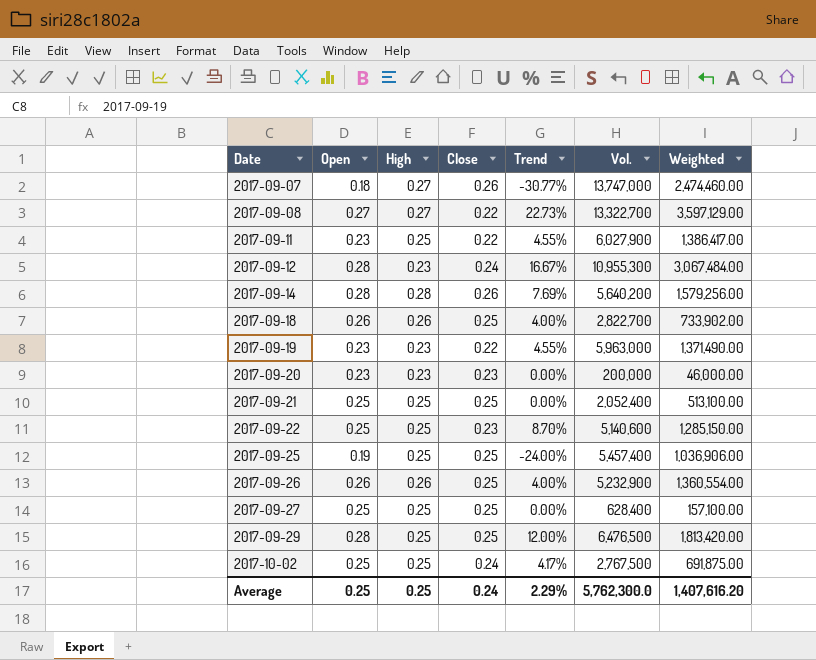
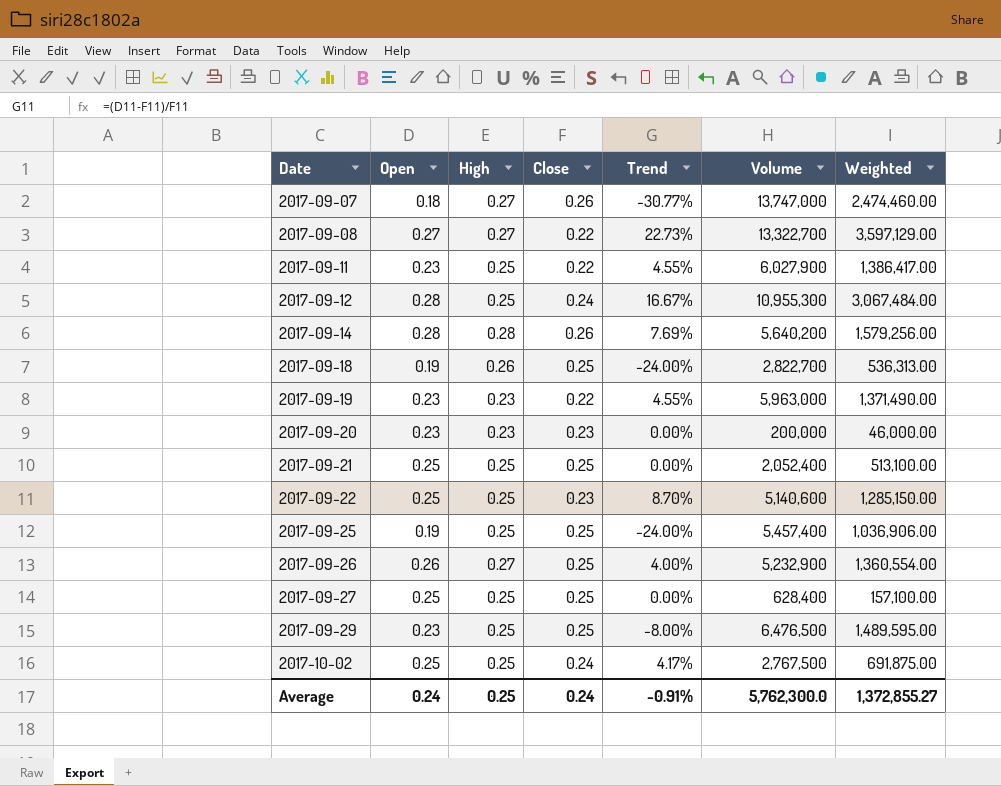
column name: Vol. -> Volume
2017-09-12 | High: 0.23 -> 0.25
2017-09-18 | Open: 0.26 -> 0.19
2017-09-18 | Trend: 4.00% -> -24.00%
2017-09-18 | Weighted: 733,902.00 -> 536,313.00
2017-09-26 | High: 0.26 -> 0.27
2017-09-29 | Open: 0.28 -> 0.23
2017-09-29 | Trend: 12.00% -> -8.00%
2017-09-29 | Weighted: 1,813,420.00 -> 1,489,595.00
Average | Open: 0.25 -> 0.24
Average | Trend: 2.29% -> -0.91%
Average | Weighted: 1,407,616.20 -> 1,372,855.27

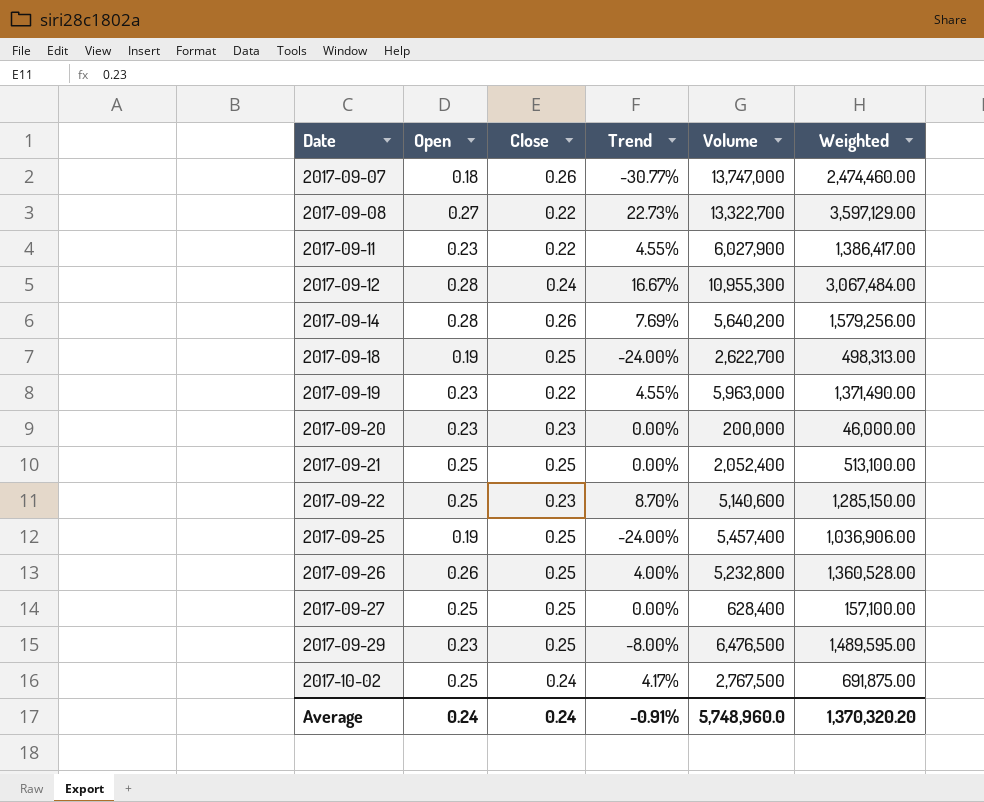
column High | position: 3 -> none
2017-09-18 | Volume: 2,822,700 -> 2,622,700
2017-09-18 | Weighted: 536,313.00 -> 498,313.00
2017-09-26 | Volume: 5,232,900 -> 5,232,800
2017-09-26 | Weighted: 1,360,554.00 -> 1,360,528.00
Average | Volume: 5,762,300.0 -> 5,748,960.0
Average | Weighted: 1,372,855.27 -> 1,370,320.20

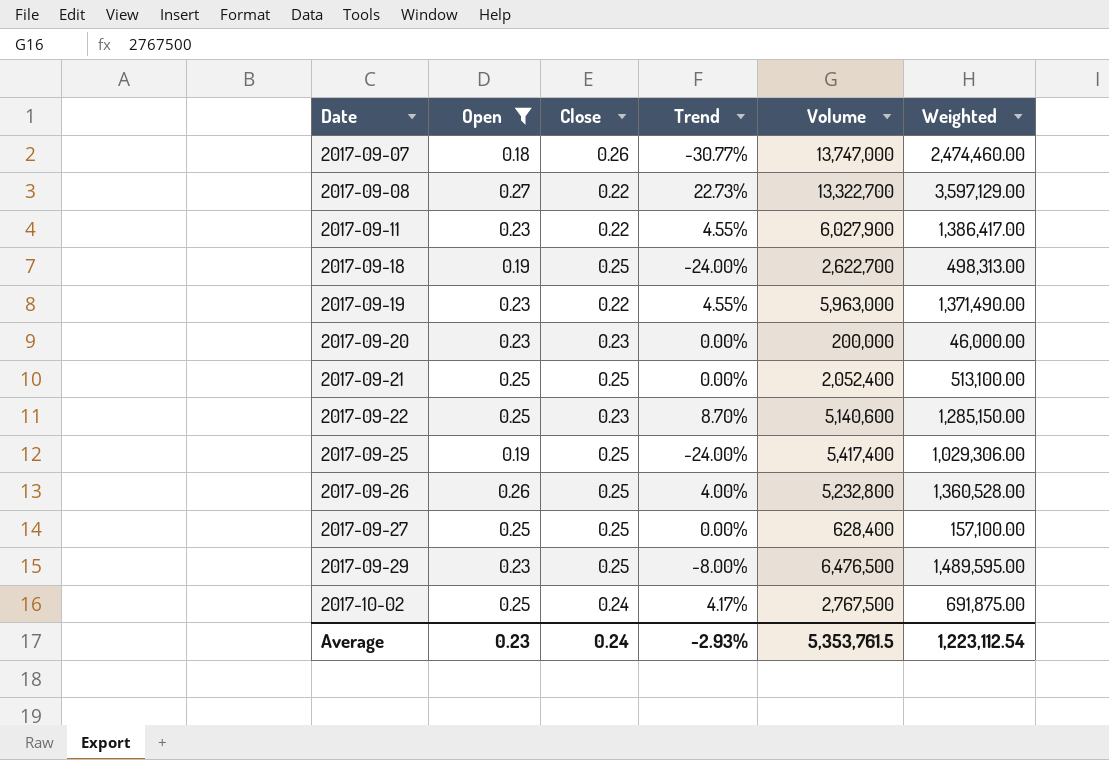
filter: none -> Open != 0.28
2017-09-25 | Volume: 5,457,400 -> 5,417,400
2017-09-25 | Weighted: 1,036,906.00 -> 1,029,306.00
Average | Open: 0.24 -> 0.23
Average | Trend: -0.91% -> -2.93%
Average | Volume: 5,748,960.0 -> 5,353,761.5
Average | Weighted: 1,370,320.20 -> 1,223,112.54

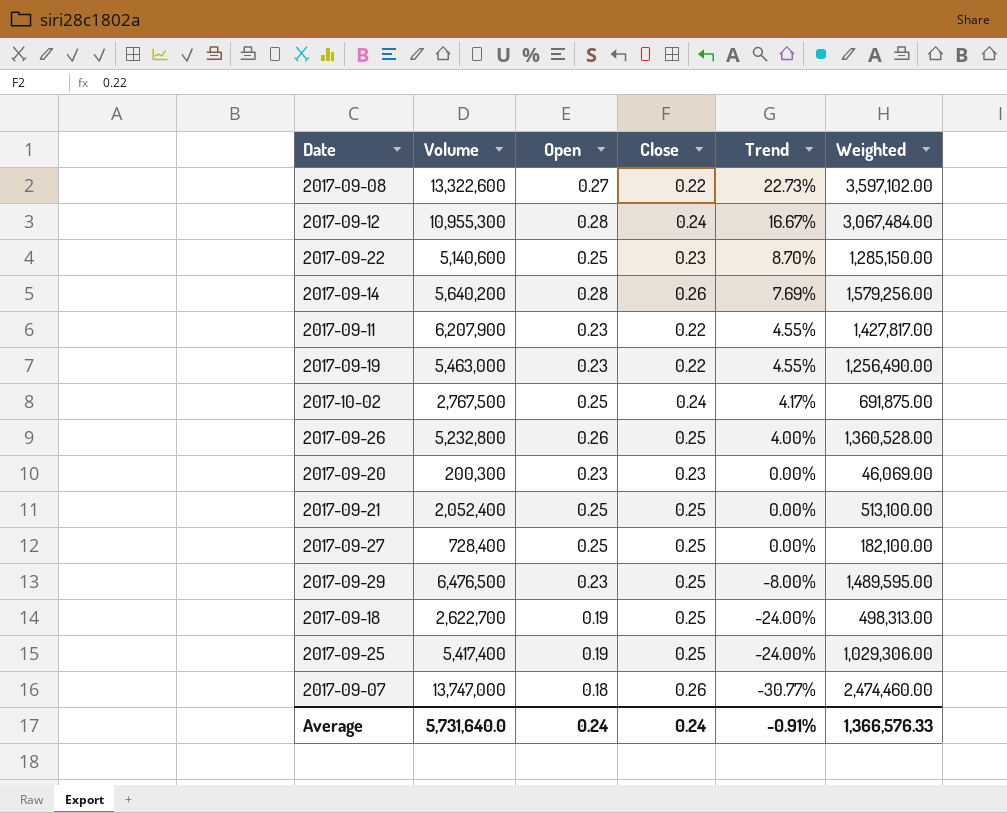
filter: Open != 0.28 -> none
row order: Date ascending -> Trend descending
column Volume | position: 5 -> 2
2017-09-08 | Volume: 13,322,700 -> 13,322,600
2017-09-08 | Weighted: 3,597,129.00 -> 3,597,102.00
2017-09-11 | Volume: 6,027,900 -> 6,207,900
2017-09-11 | Weighted: 1,386,417.00 -> 1,427,817.00
2017-09-19 | Volume: 5,963,000 -> 5,463,000
2017-09-19 | Weighted: 1,371,490.00 -> 1,256,490.00
2017-09-20 | Volume: 200,000 -> 200,300
2017-09-20 | Weighted: 46,000.00 -> 46,069.00
2017-09-27 | Volume: 628,400 -> 728,400
2017-09-27 | Weighted: 157,100.00 -> 182,100.00
Average | Volume: 5,353,761.5 -> 5,731,640.0
Average | Open: 0.23 -> 0.24
Average | Trend: -2.93% -> -0.91%
Average | Weighted: 1,223,112.54 -> 1,366,576.33

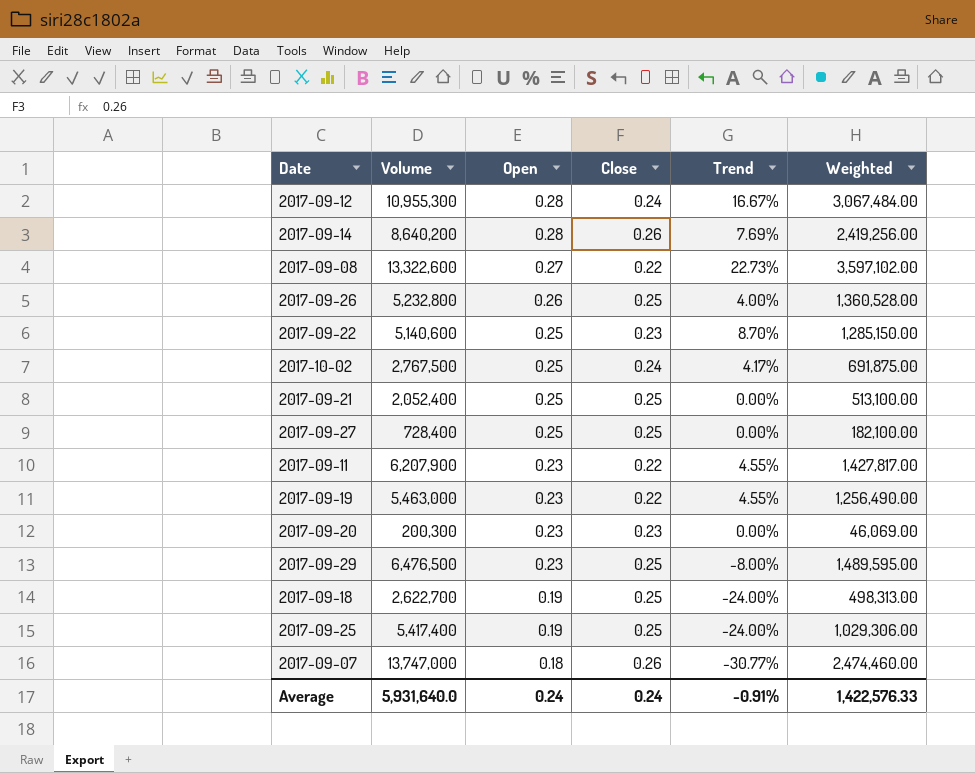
row order: Trend descending -> Open descending
2017-09-14 | Volume: 5,640,200 -> 8,640,200
2017-09-14 | Weighted: 1,579,256.00 -> 2,419,256.00
Average | Volume: 5,731,640.0 -> 5,931,640.0
Average | Weighted: 1,366,576.33 -> 1,422,576.33

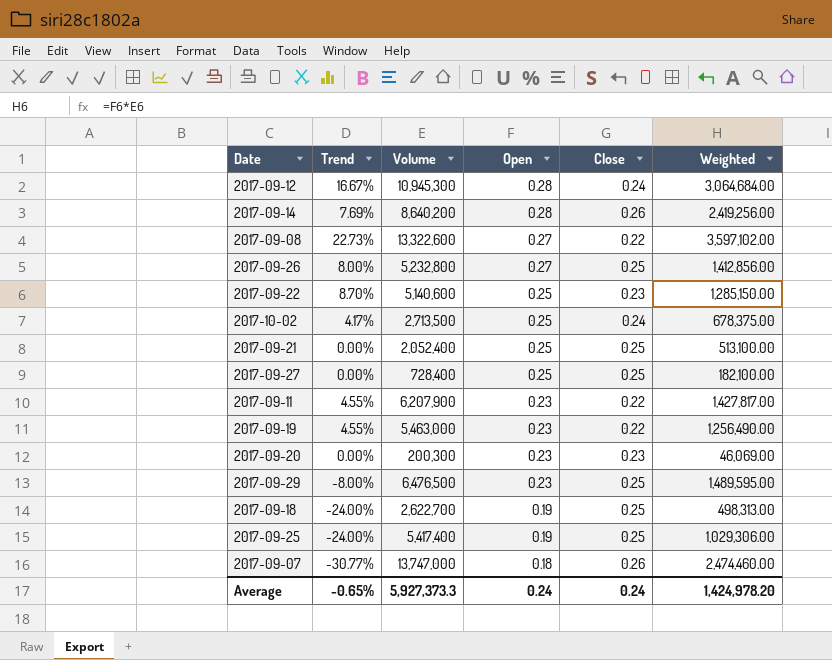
column Trend | position: 5 -> 2
2017-09-12 | Volume: 10,955,300 -> 10,945,300
2017-09-12 | Weighted: 3,067,484.00 -> 3,064,684.00
2017-09-26 | Trend: 4.00% -> 8.00%
2017-09-26 | Open: 0.26 -> 0.27
2017-09-26 | Weighted: 1,360,528.00 -> 1,412,856.00
2017-10-02 | Volume: 2,767,500 -> 2,713,500
2017-10-02 | Weighted: 691,875.00 -> 678,375.00
Average | Trend: -0.91% -> -0.65%
Average | Volume: 5,931,640.0 -> 5,927,373.3
Average | Weighted: 1,422,576.33 -> 1,424,978.20

